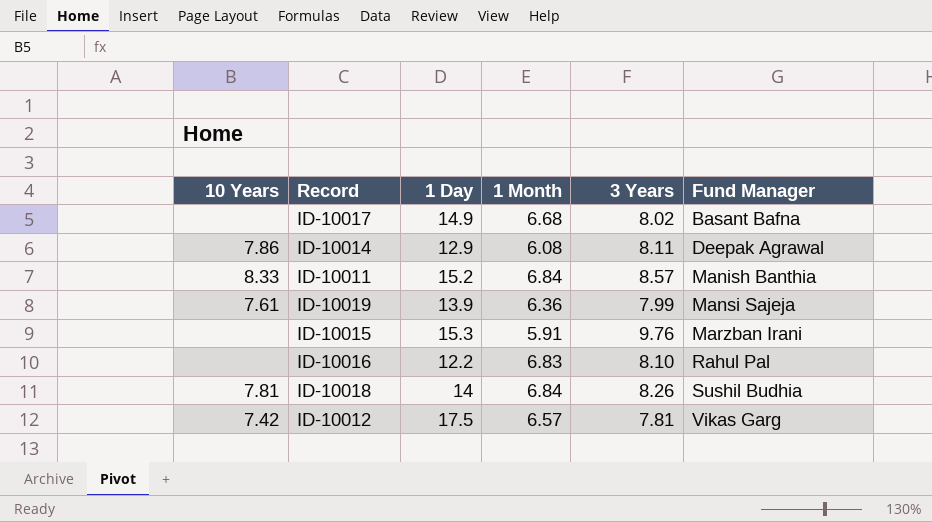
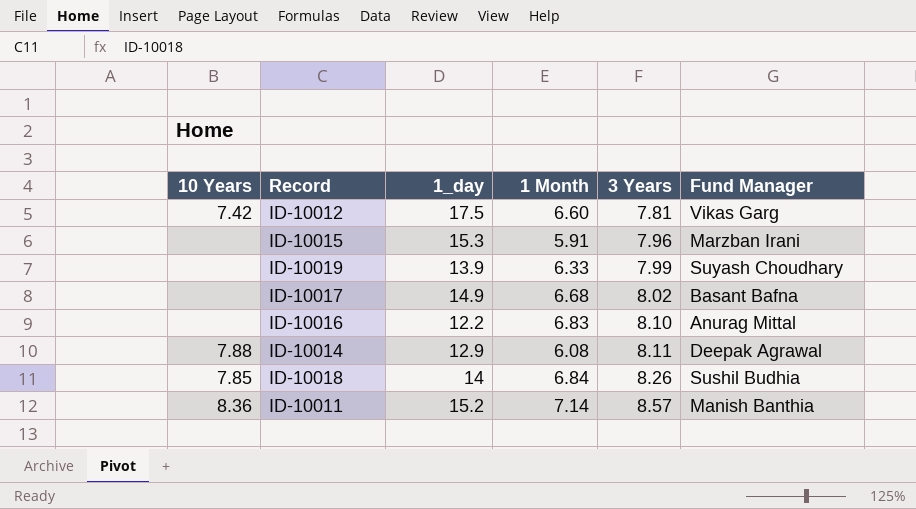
row order: Fund Manager ascending -> 3 Years ascending
column name: 1 Day -> 1_day
ID-10012 | 1 Month: 6.57 -> 6.60
ID-10015 | 3 Years: 9.76 -> 7.96
ID-10019 | 10 Years: 7.61 -> none
ID-10019 | 1 Month: 6.36 -> 6.33
ID-10019 | Fund Manager: Mansi Sajeja -> Suyash Choudhary
ID-10016 | Fund Manager: Rahul Pal -> Anurag Mittal
ID-10014 | 10 Years: 7.86 -> 7.88
ID-10018 | 10 Years: 7.81 -> 7.85
ID-10011 | 10 Years: 8.33 -> 8.36
ID-10011 | 1 Month: 6.84 -> 7.14

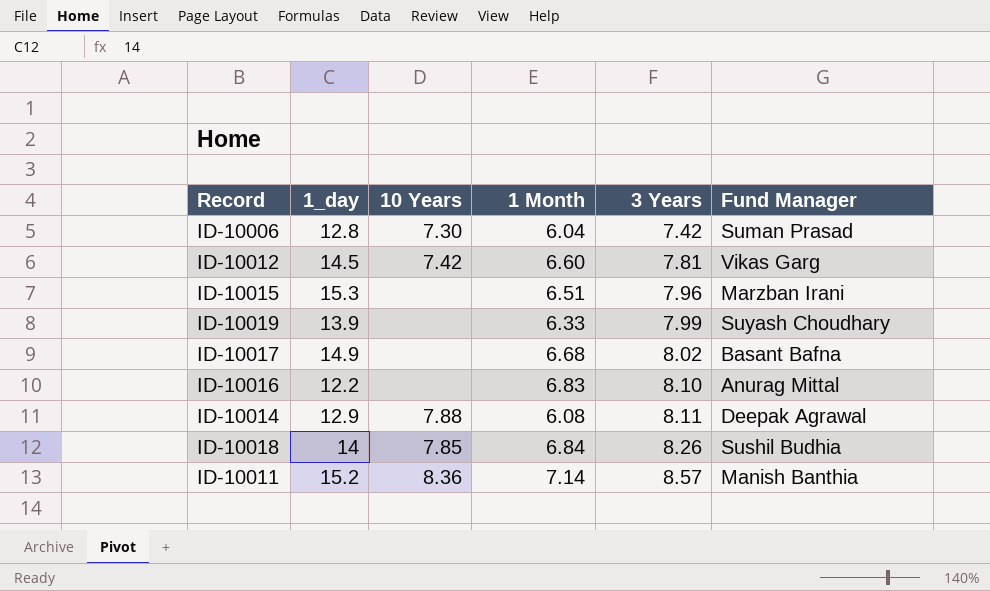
column 10 Years | position: 1 -> 3
row ID-10006: none -> 12.8 | 7.30 | 6.04 | 7.42 | Suman Prasad
ID-10012 | 1_day: 17.5 -> 14.5
ID-10015 | 1 Month: 5.91 -> 6.51

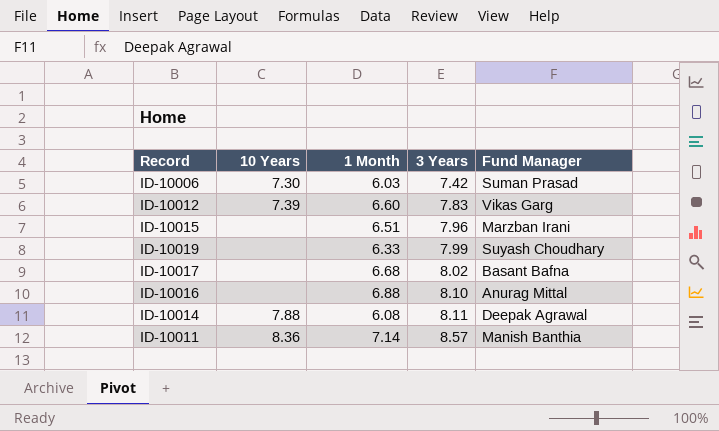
column 1_day | position: 2 -> none
row ID-10018: 14 | 7.85 | 6.84 | 8.26 | Sushil Budhia -> none
ID-10006 | 1 Month: 6.04 -> 6.03
ID-10012 | 10 Years: 7.42 -> 7.39
ID-10012 | 3 Years: 7.81 -> 7.83
ID-10016 | 1 Month: 6.83 -> 6.88

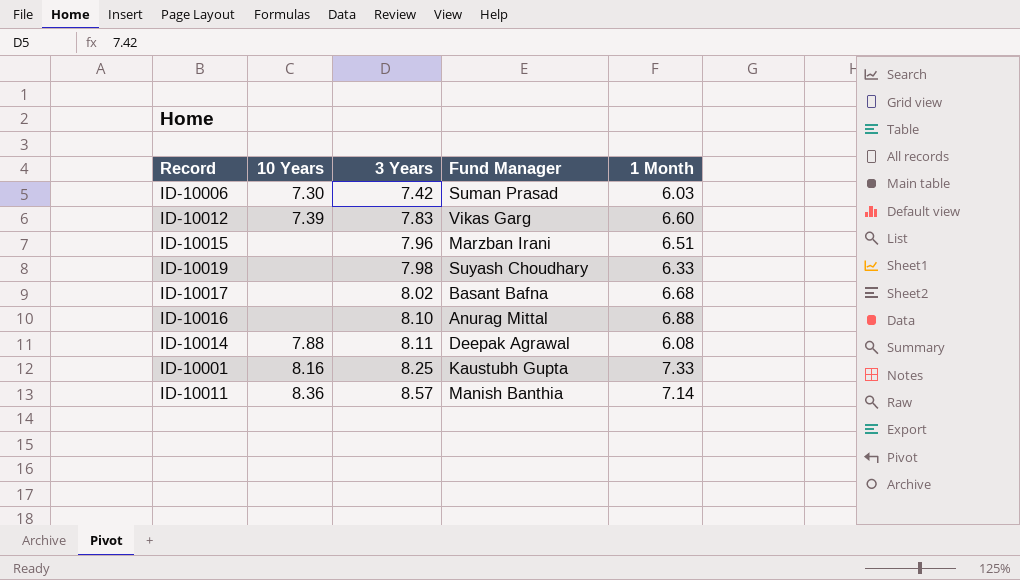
column 1 Month | position: 3 -> 5
ID-10019 | 3 Years: 7.99 -> 7.98
row ID-10001: none -> 8.16 | 8.25 | Kaustubh Gupta | 7.33

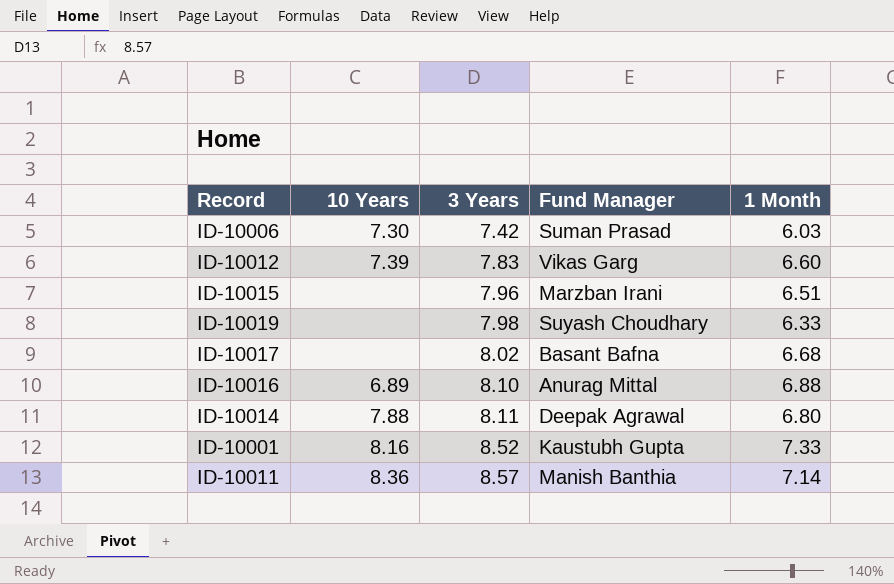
ID-10016 | 10 Years: none -> 6.89
ID-10014 | 1 Month: 6.08 -> 6.80
ID-10001 | 3 Years: 8.25 -> 8.52

